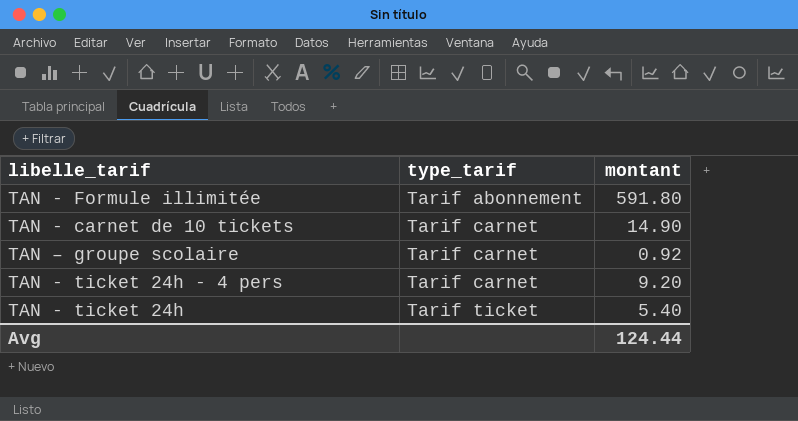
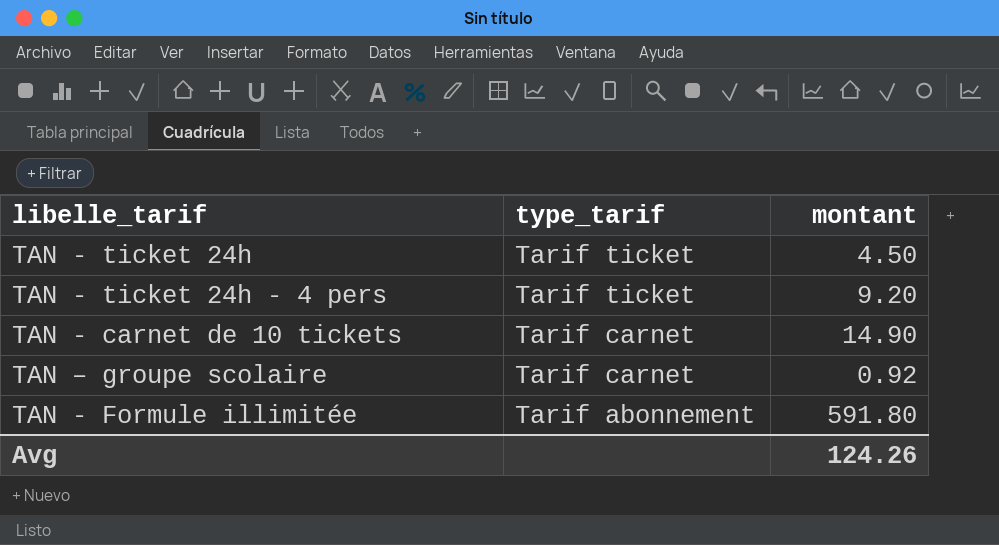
row order: type_tarif ascending -> type_tarif descending
TAN - ticket 24h | montant: 5.40 -> 4.50
TAN - ticket 24h - 4 pers | type_tarif: Tarif carnet -> Tarif ticket
Avg | montant: 124.44 -> 124.26

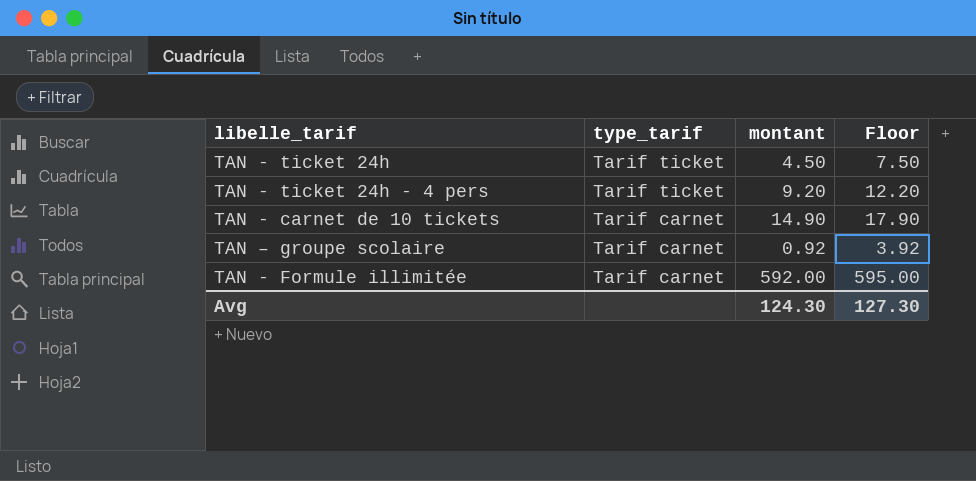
column Floor | formula: none -> [montant] + 3
TAN - Formule illimitée | type_tarif: Tarif abonnement -> Tarif carnet
TAN - Formule illimitée | montant: 591.80 -> 592.00
Avg | montant: 124.26 -> 124.30

